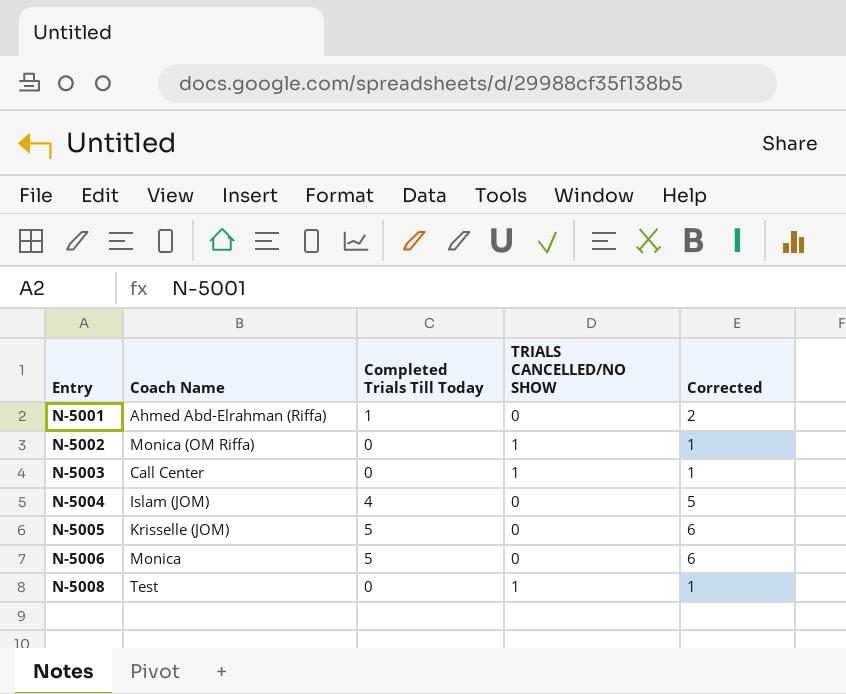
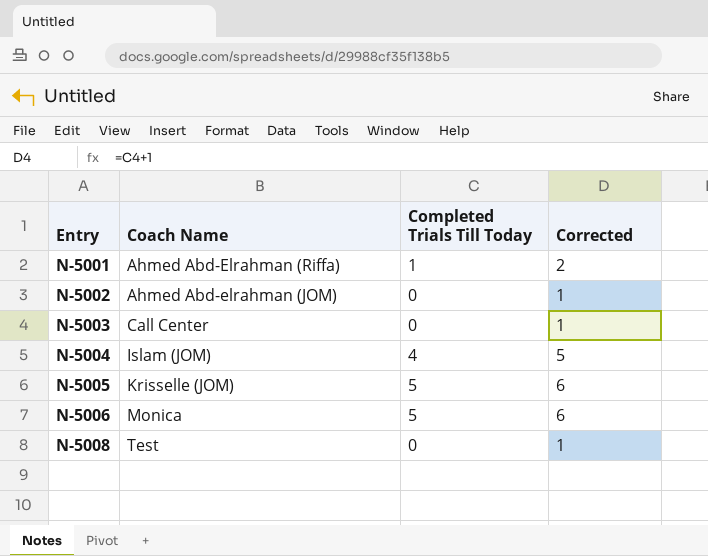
column TRIALS CANCELLED/NO SHOW | position: 4 -> none
N-5002 | Coach Name: Monica (OM Riffa) -> Ahmed Abd-elrahman (JOM)

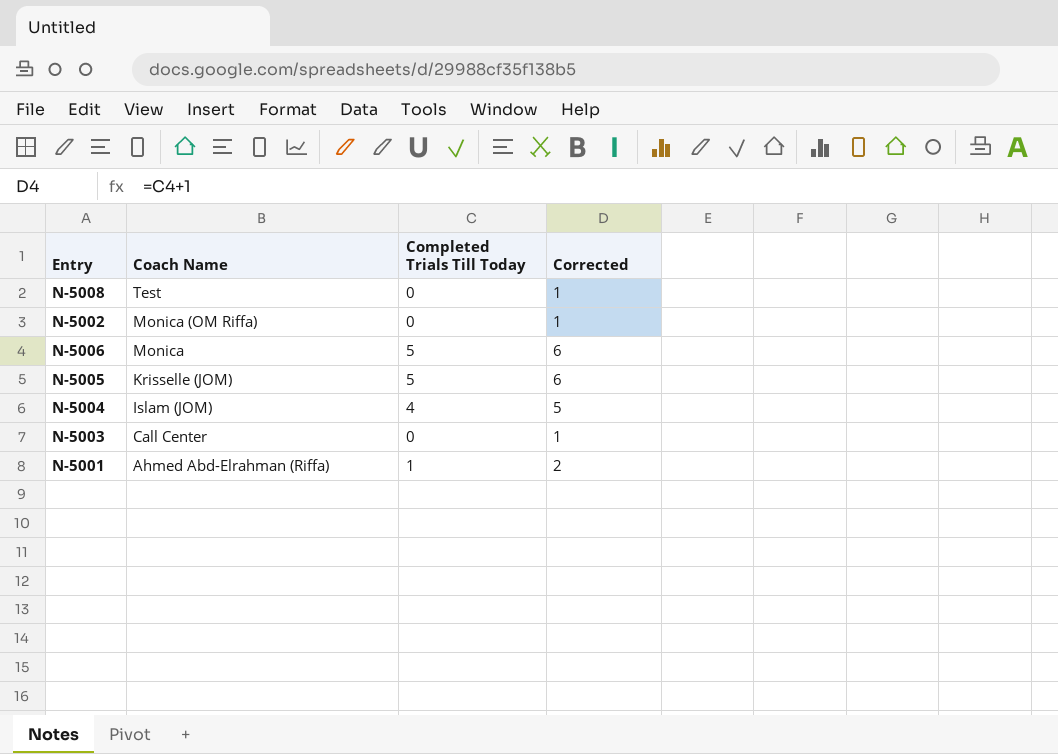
row order: Entry ascending -> Coach Name descending
N-5002 | Coach Name: Ahmed Abd-elrahman (JOM) -> Monica (OM Riffa)

